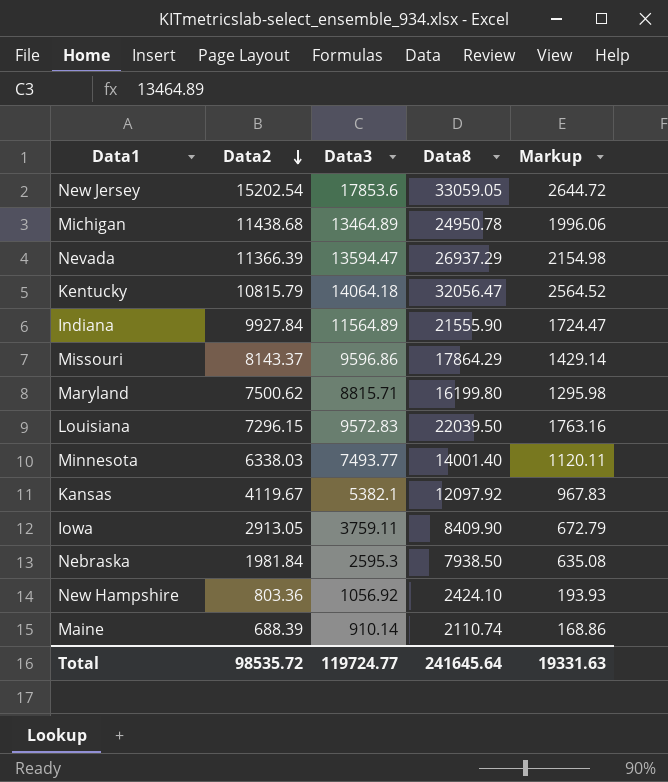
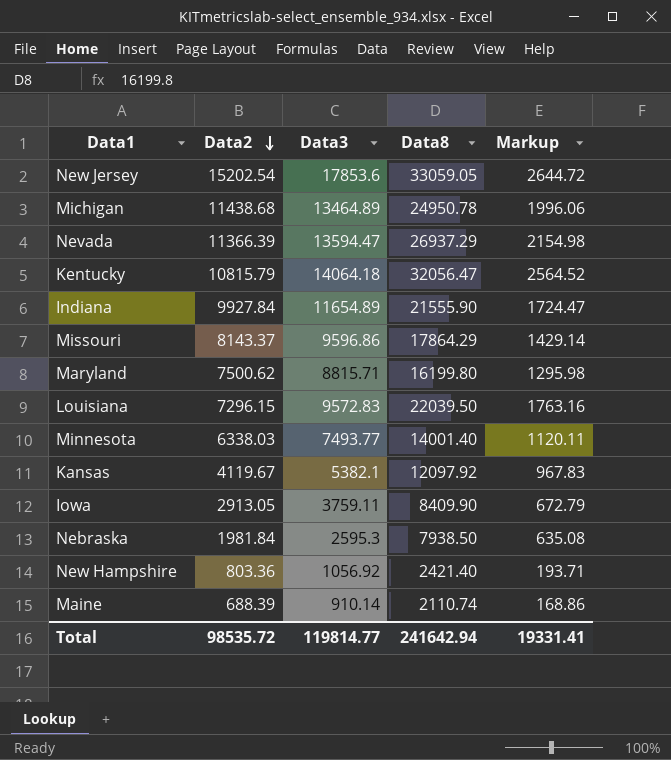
Indiana | Data3: 11564.89 -> 11654.89
New Hampshire | Data8: 2424.10 -> 2421.40
New Hampshire | Markup: 193.93 -> 193.71
Total | Data3: 119724.77 -> 119814.77
Total | Data8: 241645.64 -> 241642.94
Total | Markup: 19331.63 -> 19331.41

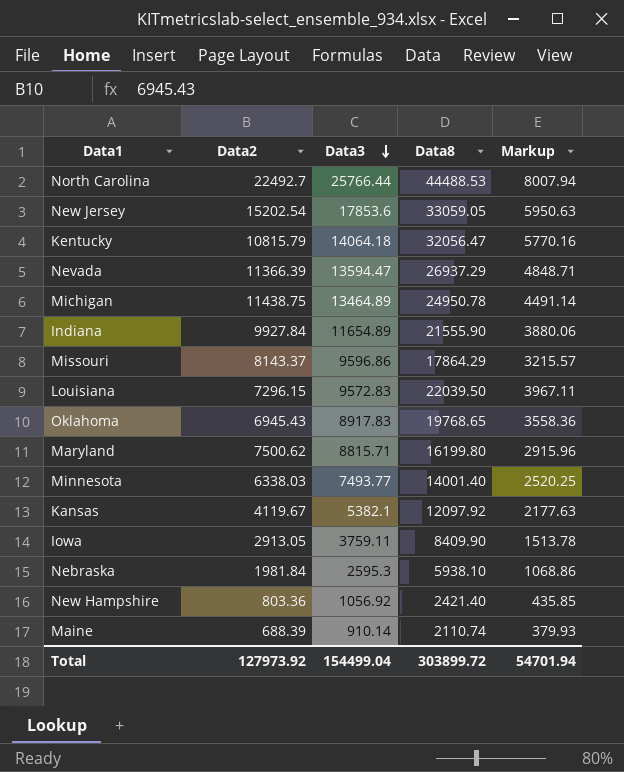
row order: Data2 descending -> Data3 descending
column Markup | formula: [Data8] * 0.08 -> [Data8] * 0.18
row North Carolina: none -> 22492.7 | 25766.44 | 44488.53 | 8007.94
Michigan | Data2: 11438.68 -> 11438.75
row Oklahoma: none -> 6945.43 | 8917.83 | 19768.65 | 3558.36
Nebraska | Data8: 7938.50 -> 5938.10
Total | Data2: 98535.72 -> 127973.92
Total | Data3: 119814.77 -> 154499.04
Total | Data8: 241642.94 -> 303899.72
Total | Markup: 19331.41 -> 54701.94

